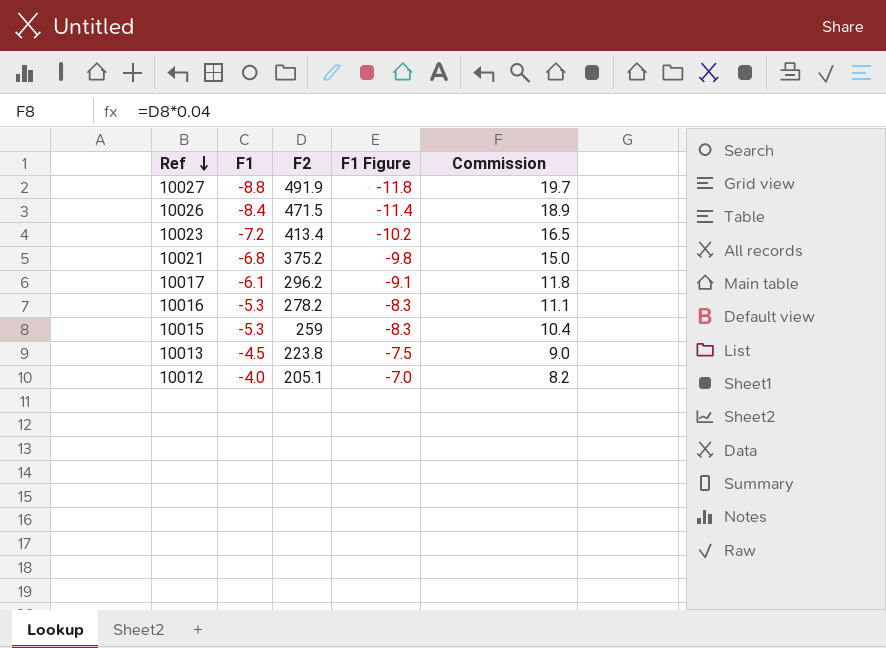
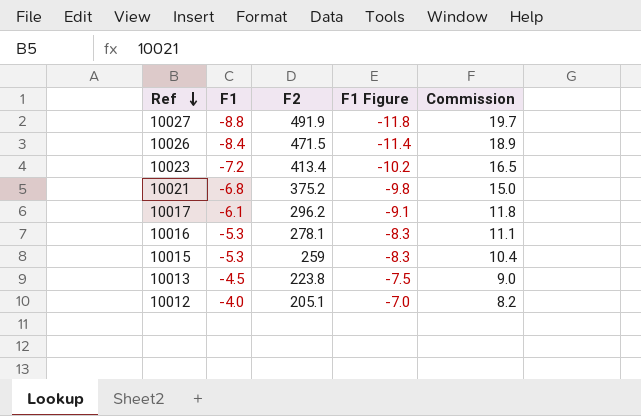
10016 | F2: 278.2 -> 278.1

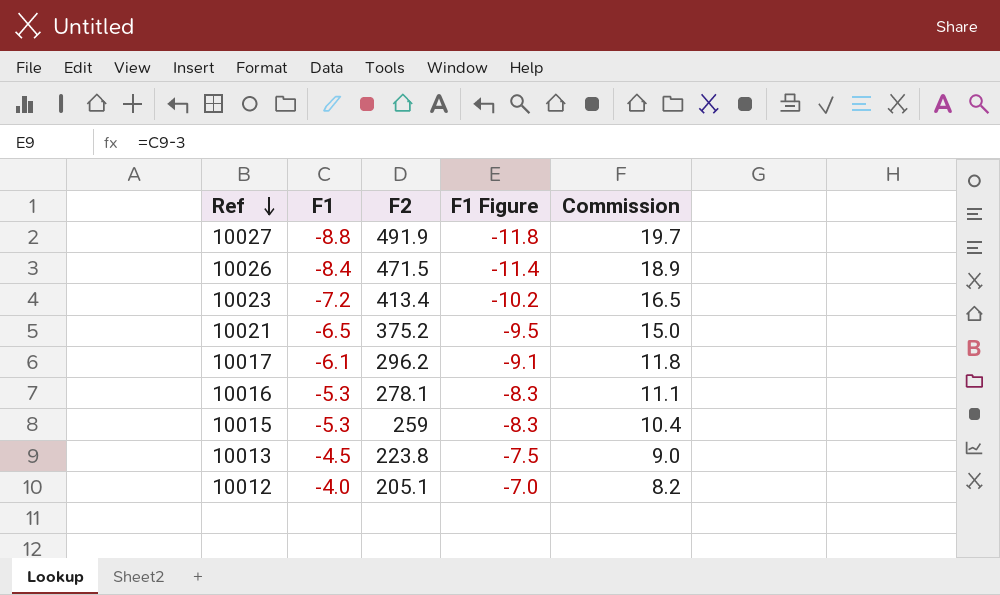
10021 | F1: -6.8 -> -6.5
10021 | F1 Figure: -9.8 -> -9.5

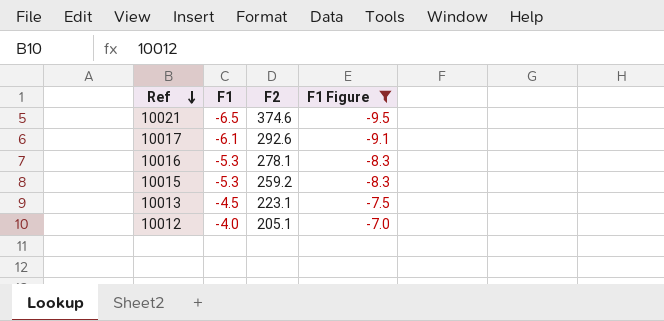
filter: none -> F1 Figure >= -9.5
column Commission | formula: [F2] * 0.04 -> none
10021 | F2: 375.2 -> 374.6
10017 | F2: 296.2 -> 292.6
10015 | F2: 259 -> 259.2
10013 | F2: 223.8 -> 223.1

